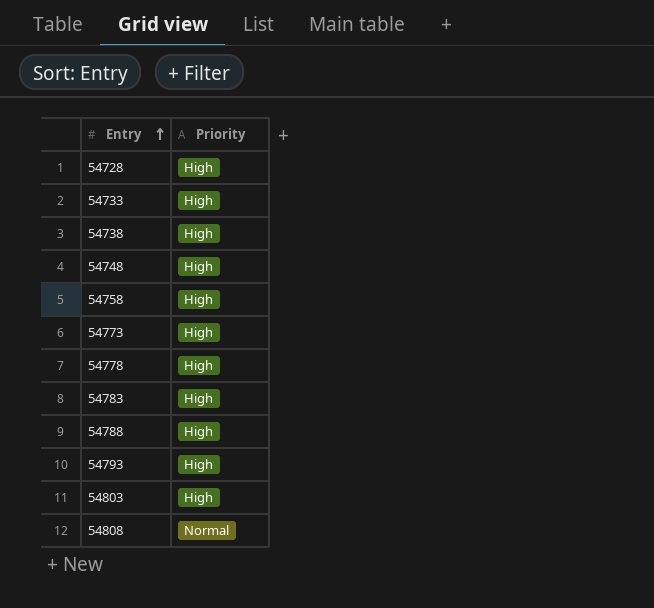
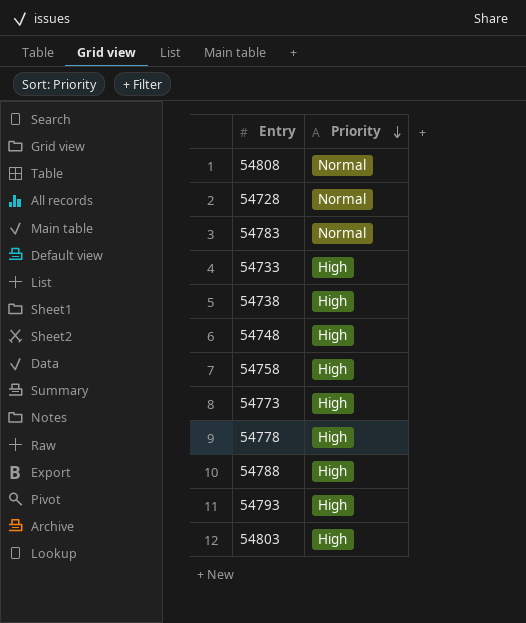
row order: Entry ascending -> Priority descending
54728 | Priority: High -> Normal
54783 | Priority: High -> Normal

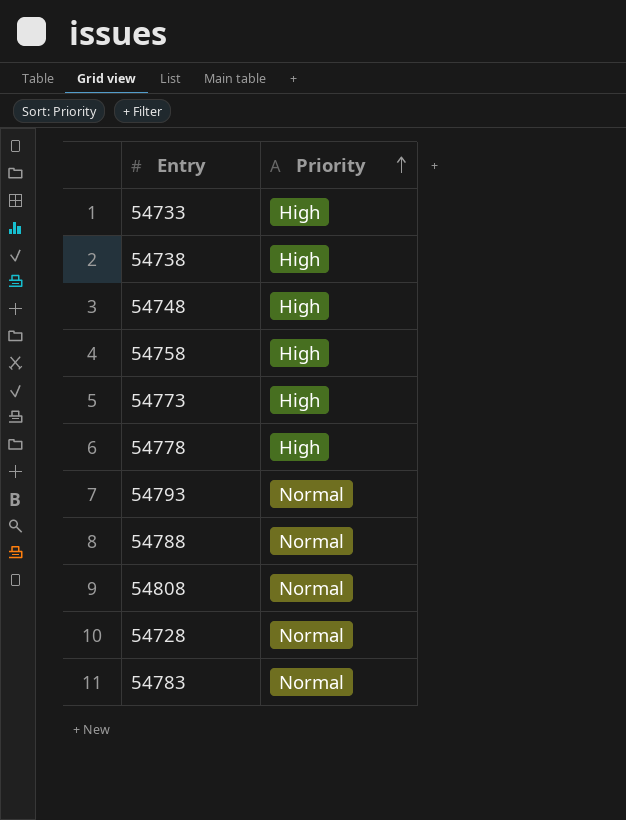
row order: Priority descending -> Priority ascending
row 54803: High -> none
54793 | Priority: High -> Normal
54788 | Priority: High -> Normal

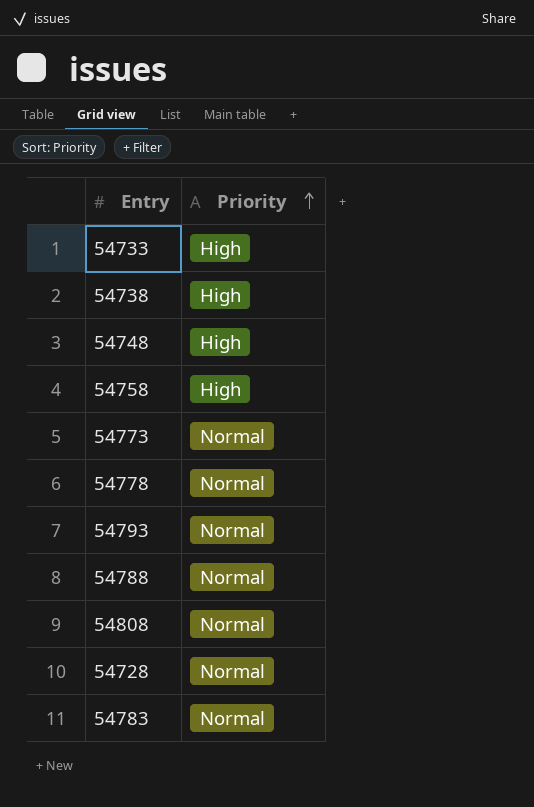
54773 | Priority: High -> Normal
54778 | Priority: High -> Normal

